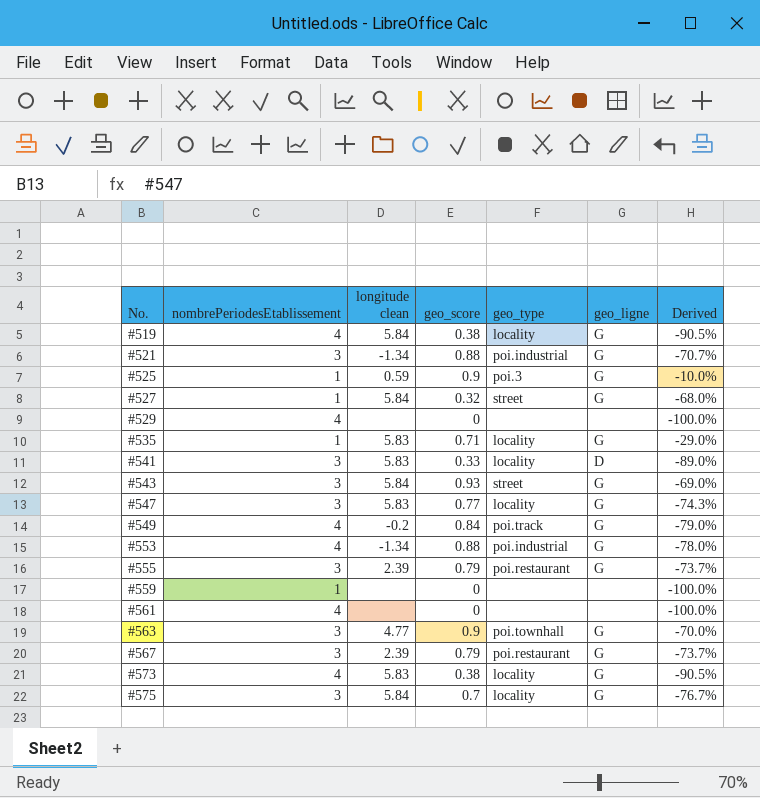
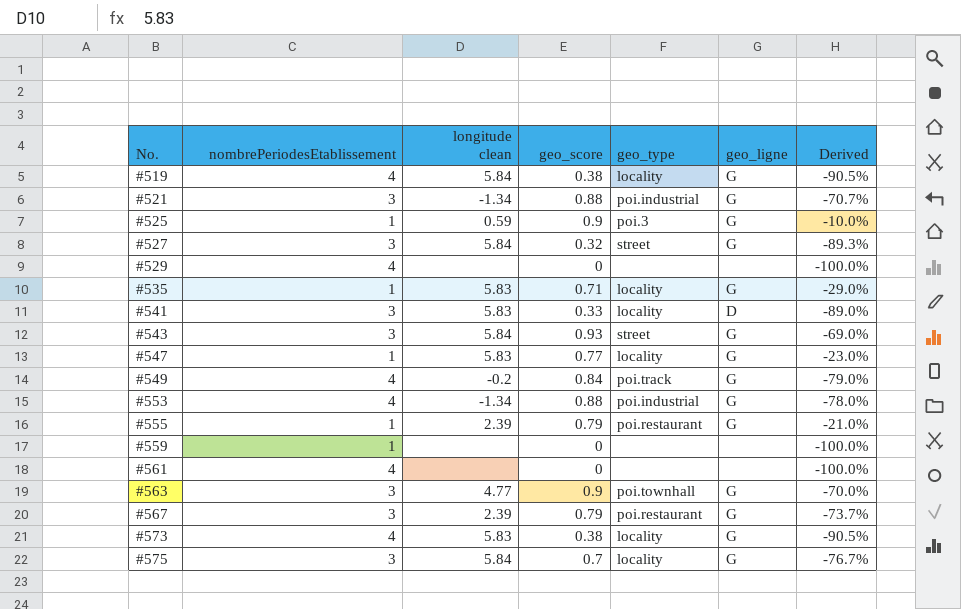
#527 | nombrePeriodesEtablissement: 1 -> 3
#527 | Derived: -68.0% -> -89.3%
#547 | nombrePeriodesEtablissement: 3 -> 1
#547 | Derived: -74.3% -> -23.0%
#555 | nombrePeriodesEtablissement: 3 -> 1
#555 | Derived: -73.7% -> -21.0%

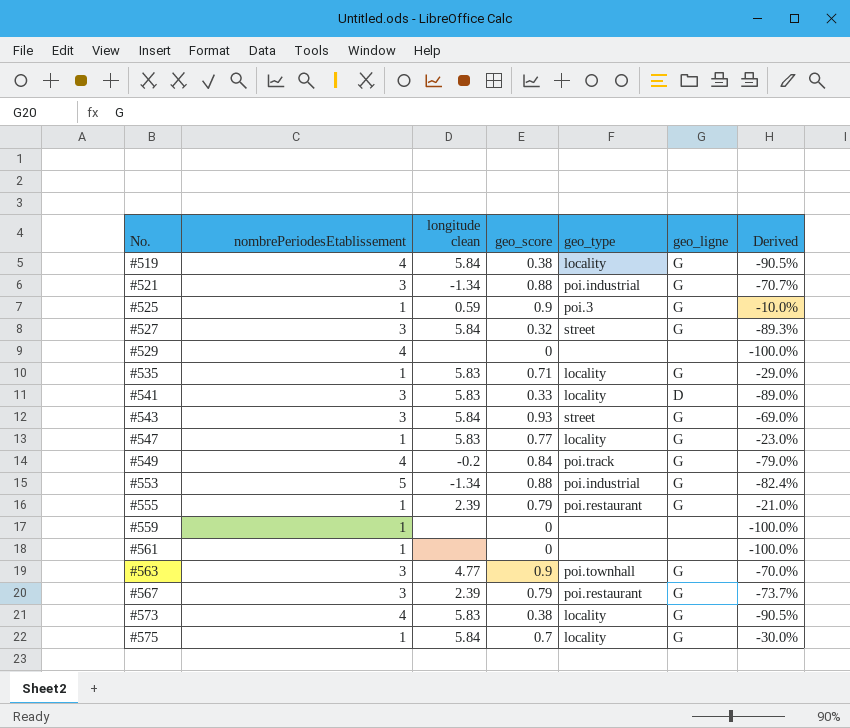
#553 | nombrePeriodesEtablissement: 4 -> 5
#553 | Derived: -78.0% -> -82.4%
#561 | nombrePeriodesEtablissement: 4 -> 1
#575 | nombrePeriodesEtablissement: 3 -> 1
#575 | Derived: -76.7% -> -30.0%

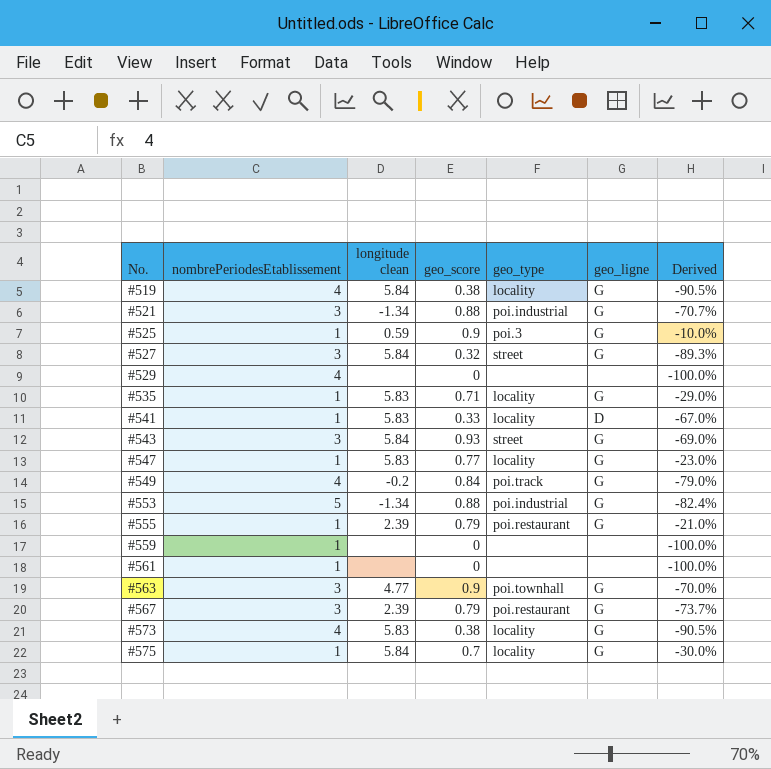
#541 | nombrePeriodesEtablissement: 3 -> 1
#541 | Derived: -89.0% -> -67.0%

